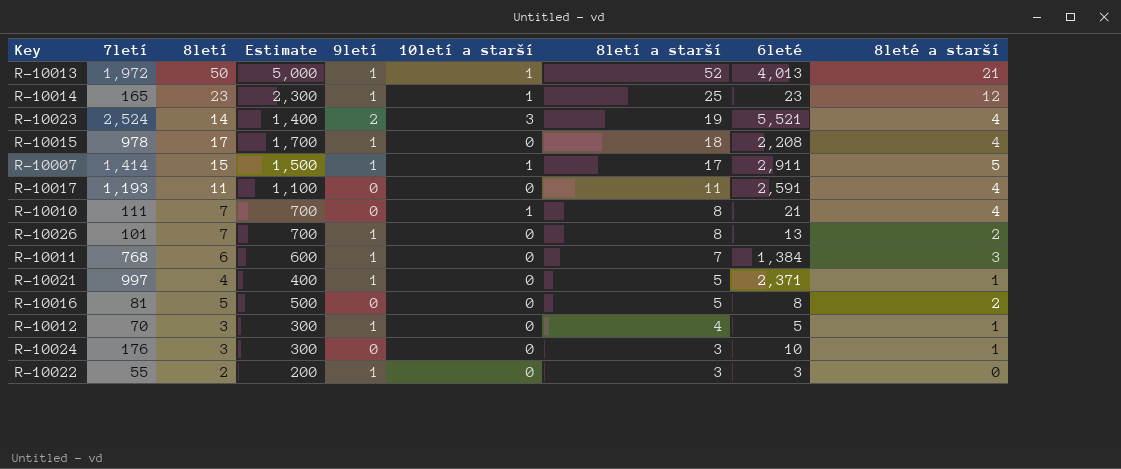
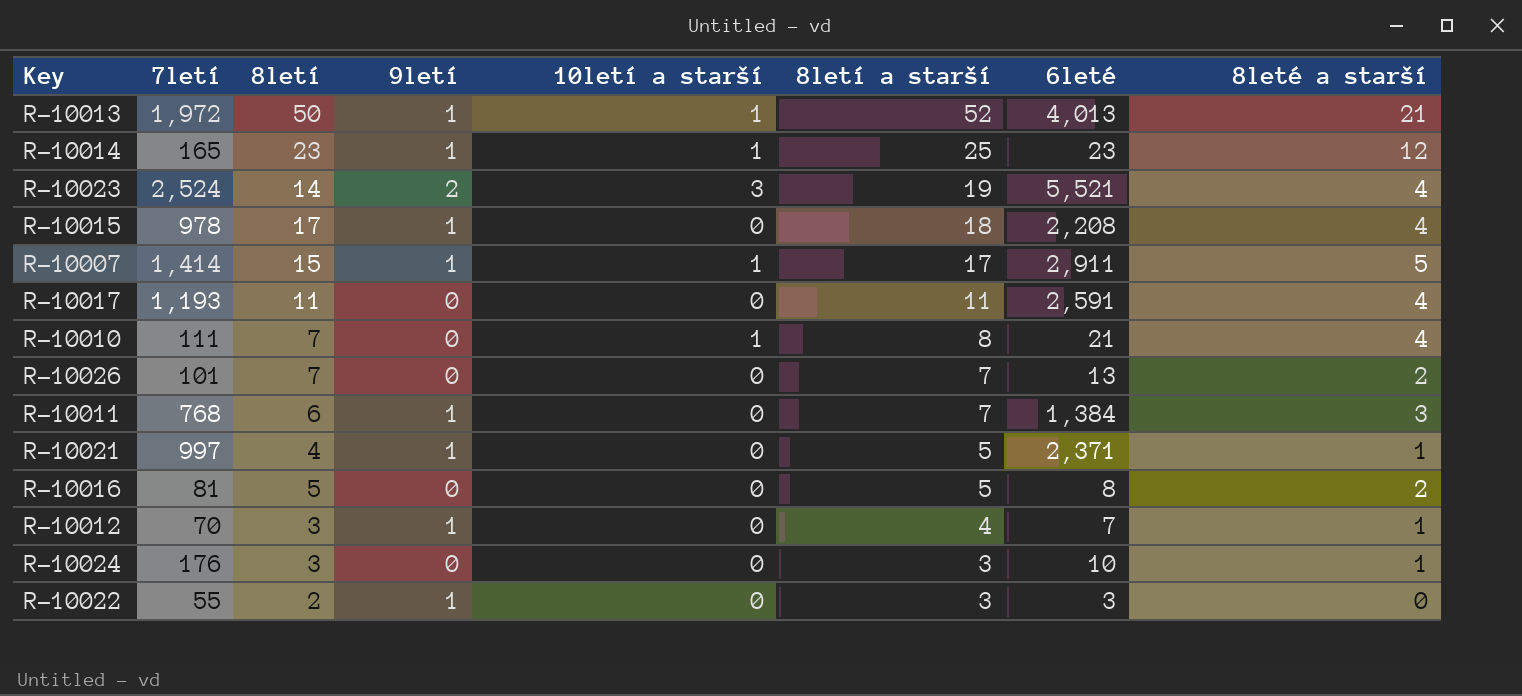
column Estimate | formula: [8letí] * 100 -> none
R-10026 | 9letí: 1 -> 0
R-10026 | 8letí a starší: 8 -> 7
R-10012 | 6leté: 5 -> 7

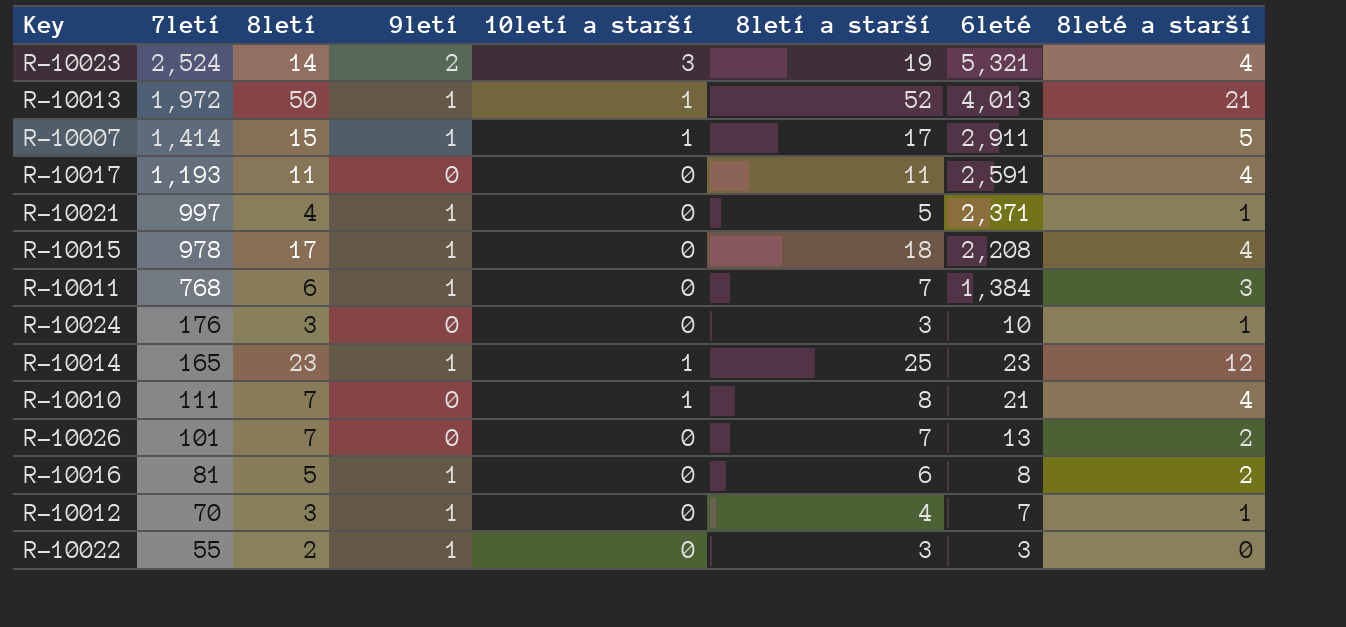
row order: 8letí a starší descending -> 7letí descending
R-10023 | 6leté: 5,521 -> 5,321
R-10016 | 9letí: 0 -> 1
R-10016 | 8letí a starší: 5 -> 6

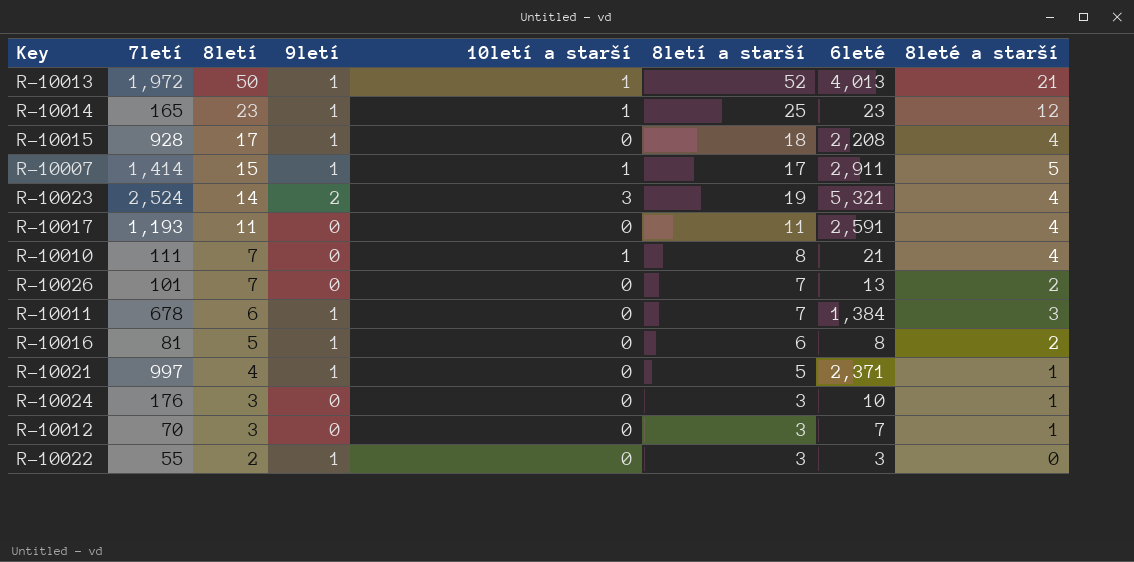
row order: 7letí descending -> 8letí descending
R-10015 | 7letí: 978 -> 928
R-10011 | 7letí: 768 -> 678
R-10012 | 9letí: 1 -> 0
R-10012 | 8letí a starší: 4 -> 3

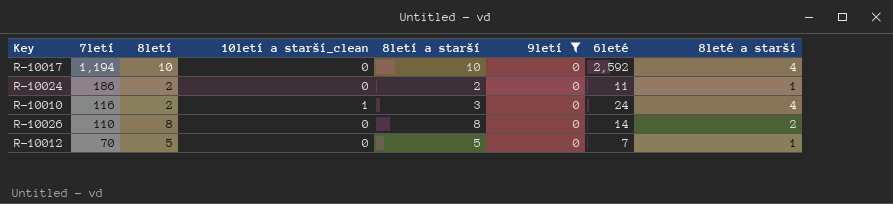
filter: none -> 9letí = 0
row order: 8letí descending -> 7letí descending
column name: 10letí a starší -> 10letí a starší_clean
column 9letí | position: 4 -> 6
R-10017 | 7letí: 1,193 -> 1,194
R-10017 | 8letí: 11 -> 10
R-10017 | 8letí a starší: 11 -> 10
R-10017 | 6leté: 2,591 -> 2,592
R-10024 | 7letí: 176 -> 186
R-10024 | 8letí: 3 -> 2
R-10024 | 8letí a starší: 3 -> 2
R-10024 | 6leté: 10 -> 11
R-10010 | 7letí: 111 -> 116
R-10010 | 8letí: 7 -> 2
R-10010 | 8letí a starší: 8 -> 3
R-10010 | 6leté: 21 -> 24
R-10026 | 7letí: 101 -> 110
R-10026 | 8letí: 7 -> 8
R-10026 | 8letí a starší: 7 -> 8
R-10026 | 6leté: 13 -> 14
R-10012 | 8letí: 3 -> 5
R-10012 | 8letí a starší: 3 -> 5

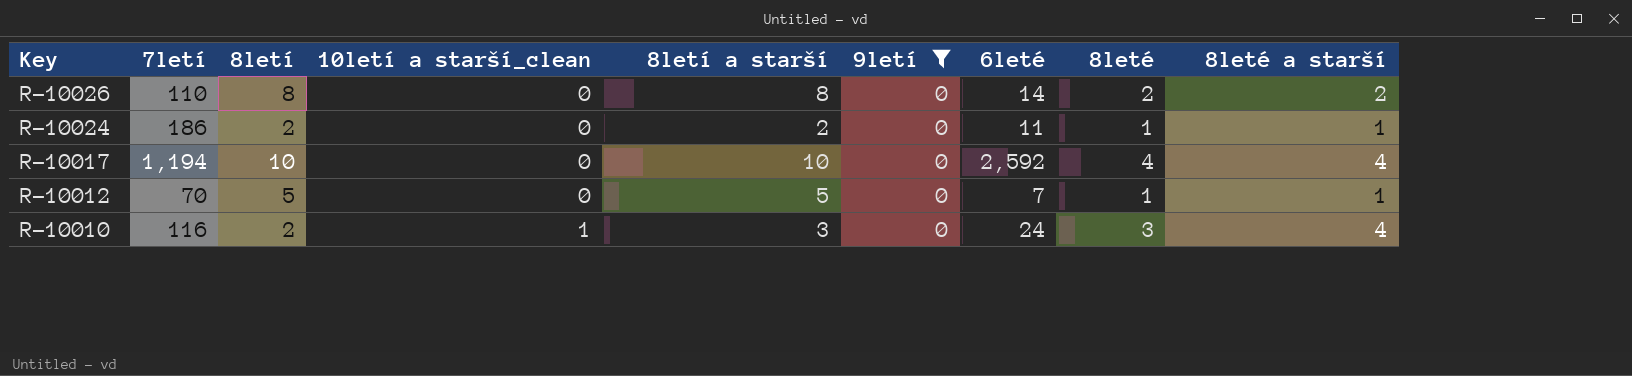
row order: 7letí descending -> Key descending
column 8leté | position: none -> 8

